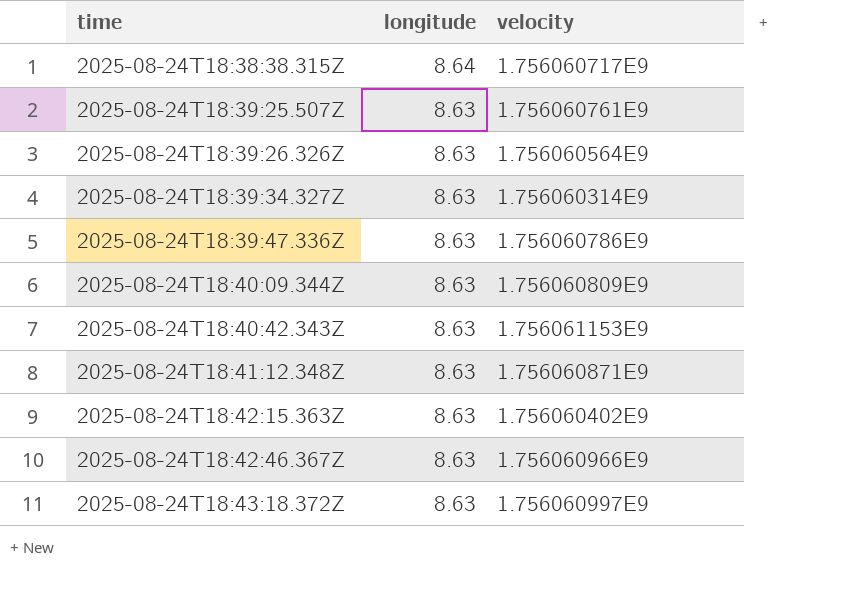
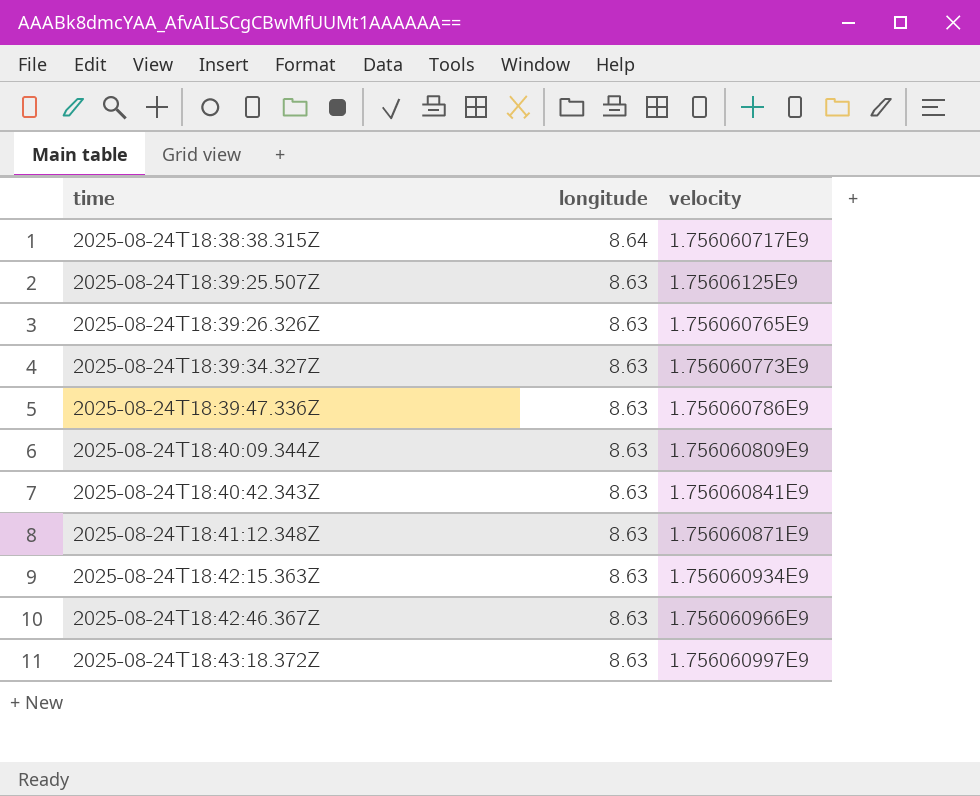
2025-08-24T18:39:25.507Z | velocity: 1.756060761E9 -> 1.75606125E9
2025-08-24T18:39:26.326Z | velocity: 1.756060564E9 -> 1.756060765E9
2025-08-24T18:39:34.327Z | velocity: 1.756060314E9 -> 1.756060773E9
2025-08-24T18:40:42.343Z | velocity: 1.756061153E9 -> 1.756060841E9
2025-08-24T18:42:15.363Z | velocity: 1.756060402E9 -> 1.756060934E9

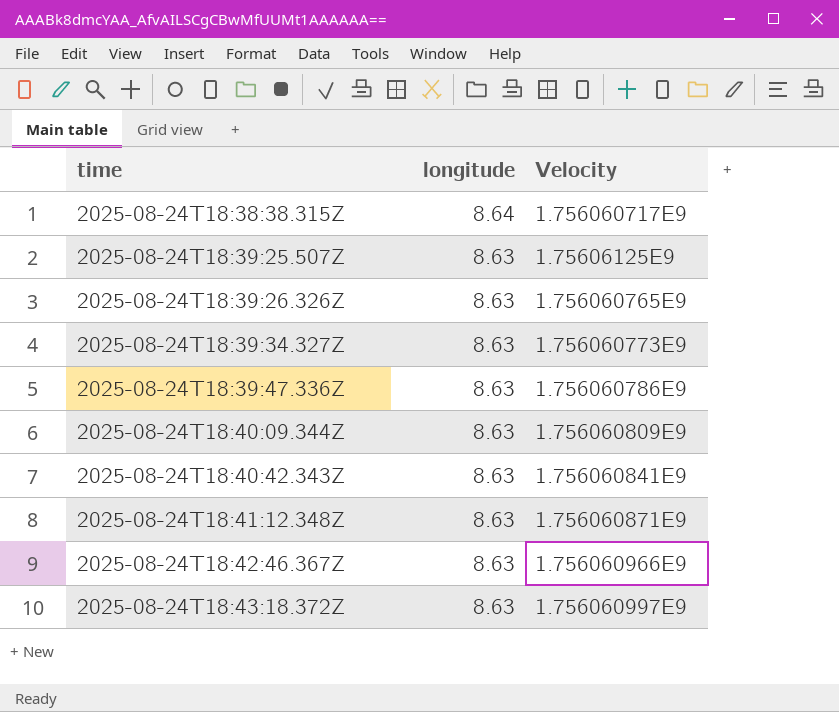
column name: velocity -> Velocity
row 2025-08-24T18:42:15.363Z: 8.63 | 1.756060934E9 -> none

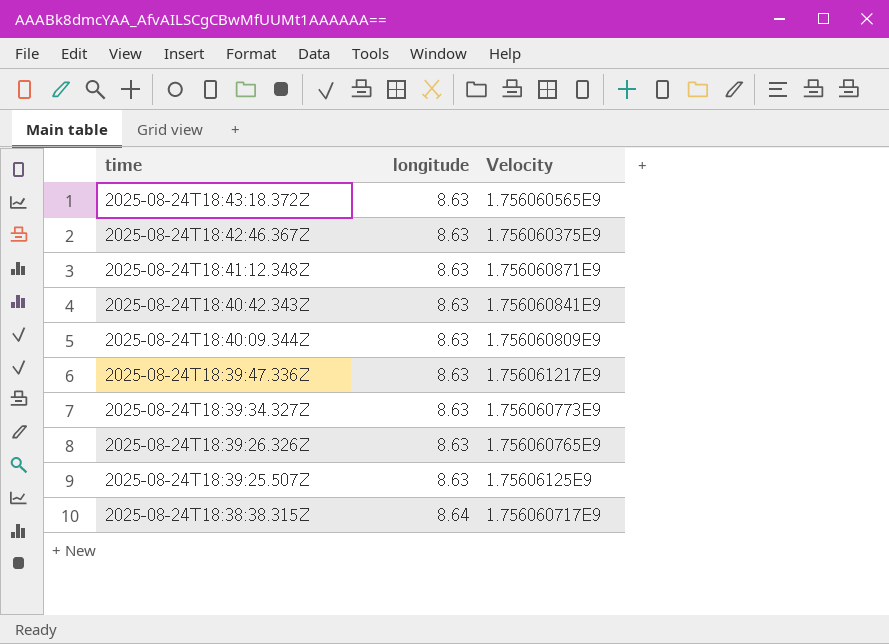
row order: time ascending -> time descending
2025-08-24T18:43:18.372Z | Velocity: 1.756060997E9 -> 1.756060565E9
2025-08-24T18:42:46.367Z | Velocity: 1.756060966E9 -> 1.756060375E9
2025-08-24T18:39:47.336Z | Velocity: 1.756060786E9 -> 1.756061217E9

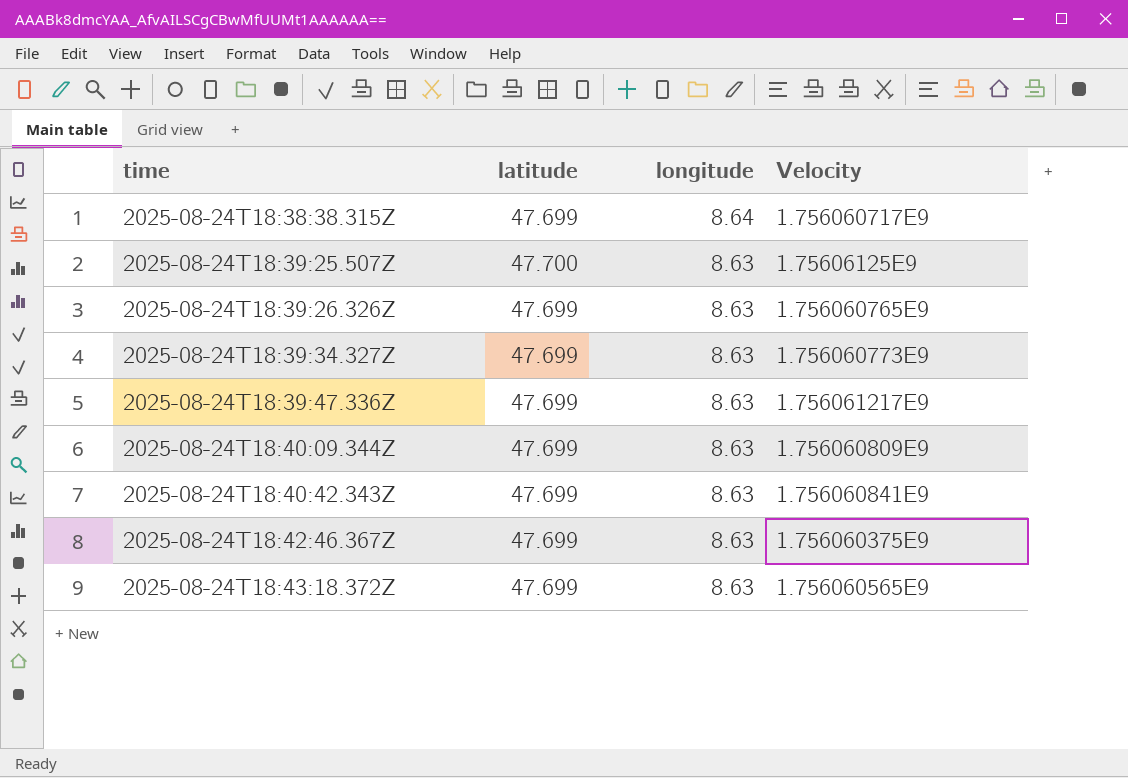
row order: time descending -> time ascending
column latitude | position: none -> 2
row 2025-08-24T18:41:12.348Z: 8.63 | 1.756060871E9 -> none

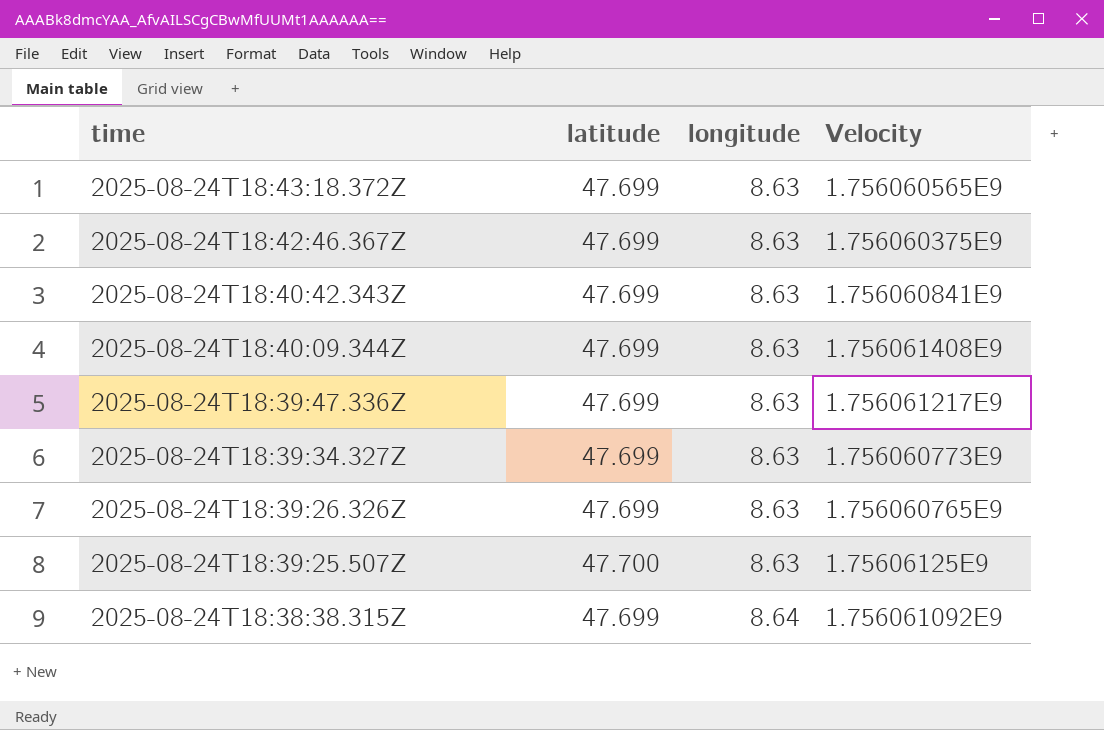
row order: time ascending -> time descending
2025-08-24T18:40:09.344Z | Velocity: 1.756060809E9 -> 1.756061408E9
2025-08-24T18:38:38.315Z | Velocity: 1.756060717E9 -> 1.756061092E9

